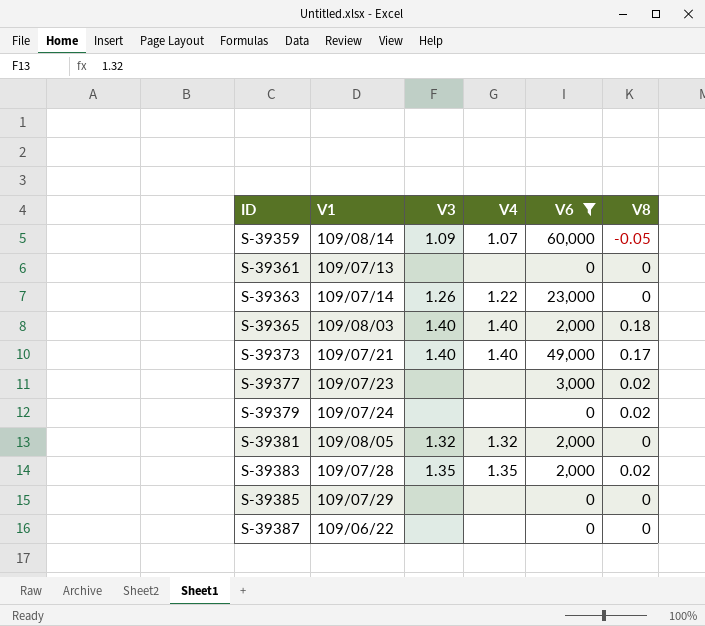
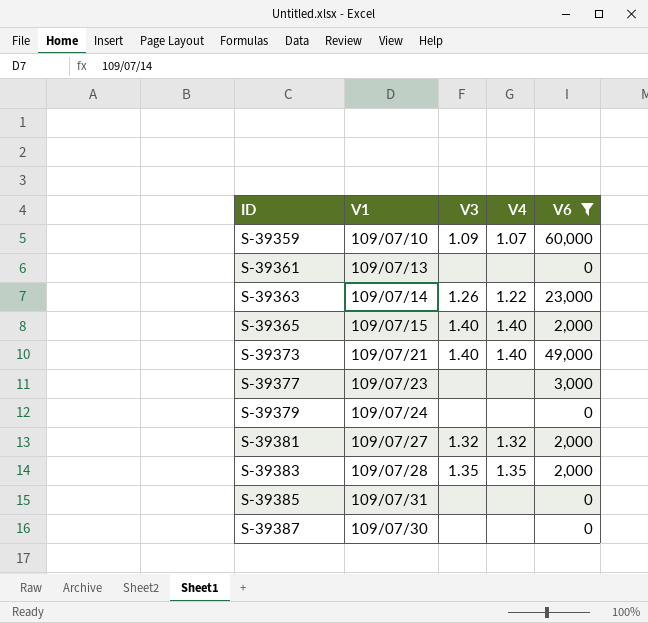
column V8 | position: 6 -> none
S-39359 | V1: 109/08/14 -> 109/07/10
S-39365 | V1: 109/08/03 -> 109/07/15
S-39381 | V1: 109/08/05 -> 109/07/27
S-39385 | V1: 109/07/29 -> 109/07/31
S-39387 | V1: 109/06/22 -> 109/07/30

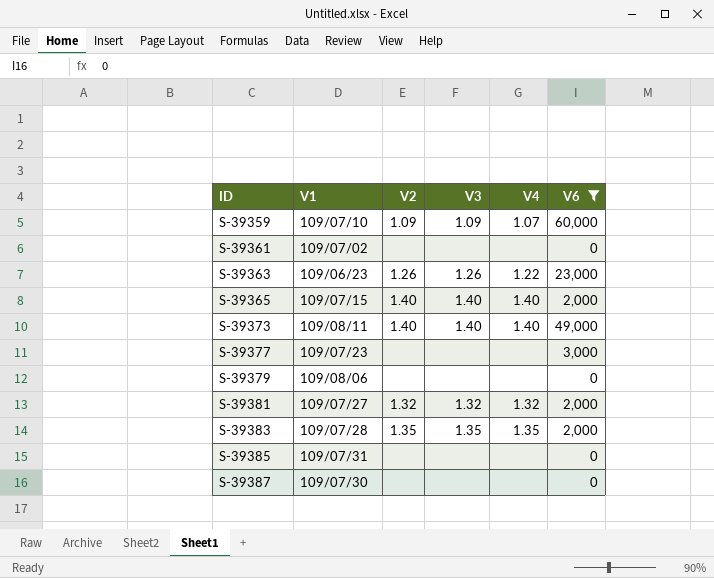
column V2 | position: none -> 3
S-39361 | V1: 109/07/13 -> 109/07/02
S-39363 | V1: 109/07/14 -> 109/06/23
S-39373 | V1: 109/07/21 -> 109/08/11
S-39379 | V1: 109/07/24 -> 109/08/06

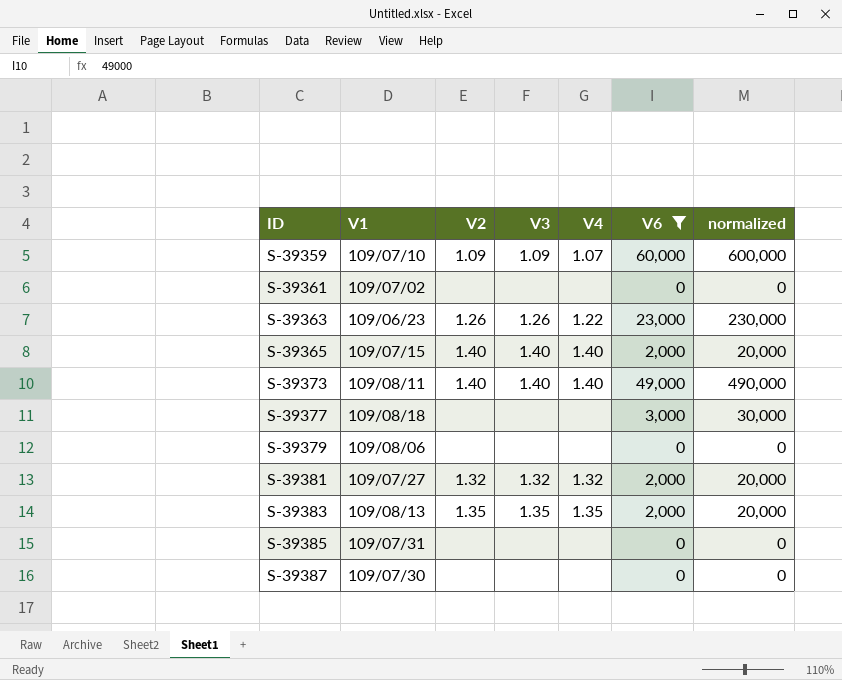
column normalized | formula: none -> [V6] * 10
S-39377 | V1: 109/07/23 -> 109/08/18
S-39383 | V1: 109/07/28 -> 109/08/13

